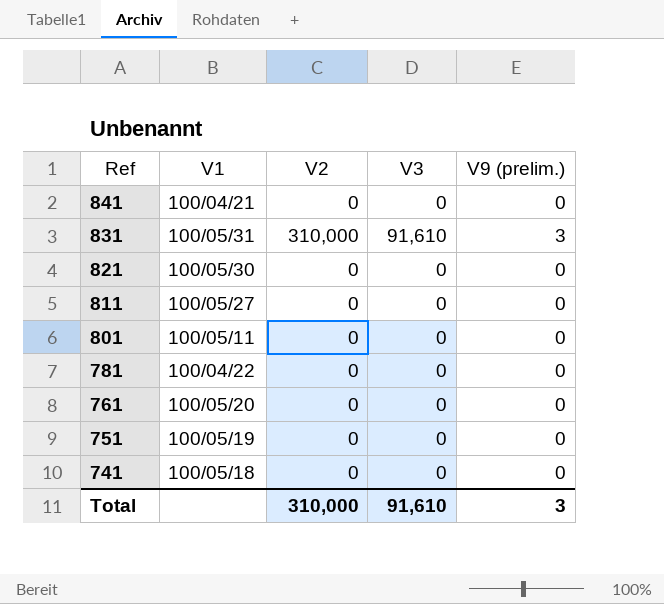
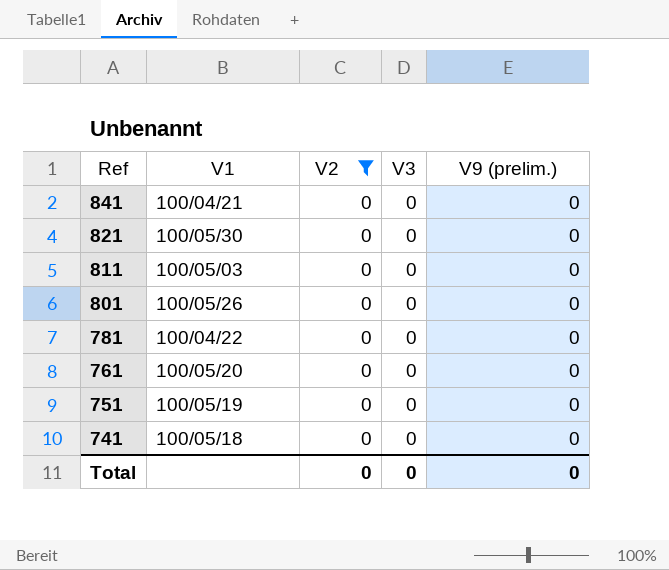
filter: none -> V2 = 0
811 | V1: 100/05/27 -> 100/05/03
801 | V1: 100/05/11 -> 100/05/26
Total | V2: 310,000 -> 0
Total | V3: 91,610 -> 0
Total | V9 (prelim.): 3 -> 0

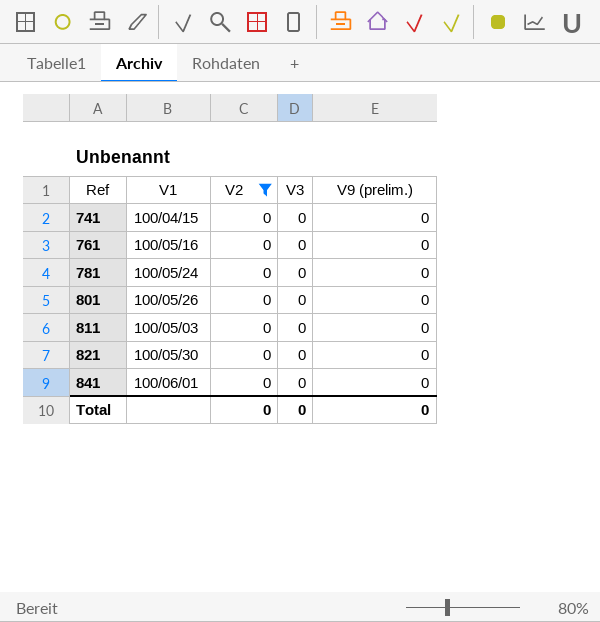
row order: Ref descending -> Ref ascending
row 751: 100/05/19 | 0 | 0 | 0 -> none
741 | V1: 100/05/18 -> 100/04/15
761 | V1: 100/05/20 -> 100/05/16
781 | V1: 100/04/22 -> 100/05/24
841 | V1: 100/04/21 -> 100/06/01

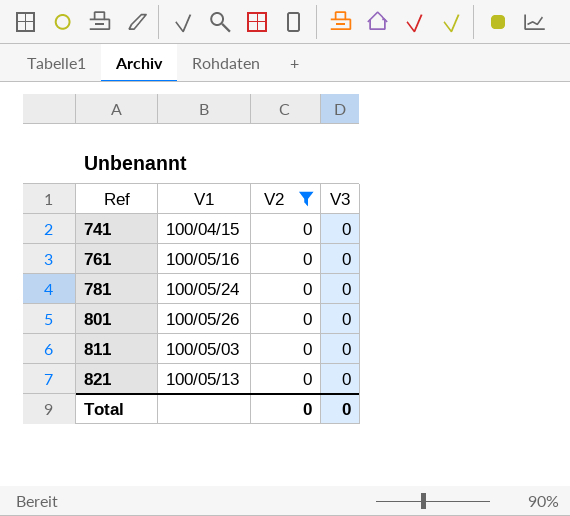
column V9 (prelim.) | position: 5 -> none
row 841: 100/06/01 | 0 | 0 | 0 -> none
821 | V1: 100/05/30 -> 100/05/13

